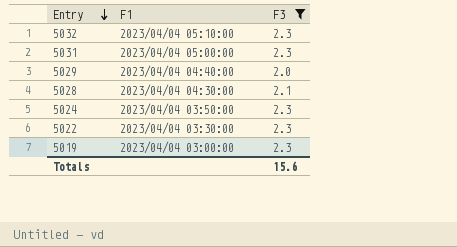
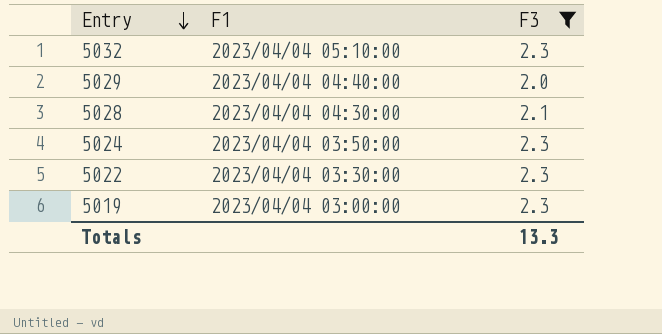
row 5031: 2023/04/04 05:00:00 | 2.3 -> none
Totals | F3: 15.6 -> 13.3

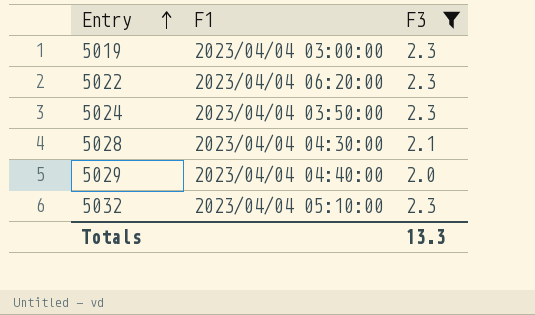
row order: Entry descending -> Entry ascending
5022 | F1: 2023/04/04 03:30:00 -> 2023/04/04 06:20:00

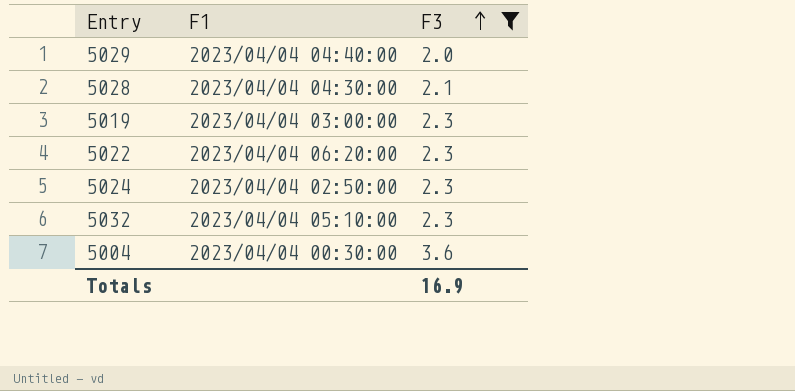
row order: Entry ascending -> F3 ascending
5024 | F1: 2023/04/04 03:50:00 -> 2023/04/04 02:50:00
row 5004: none -> 2023/04/04 00:30:00 | 3.6
Totals | F3: 13.3 -> 16.9

